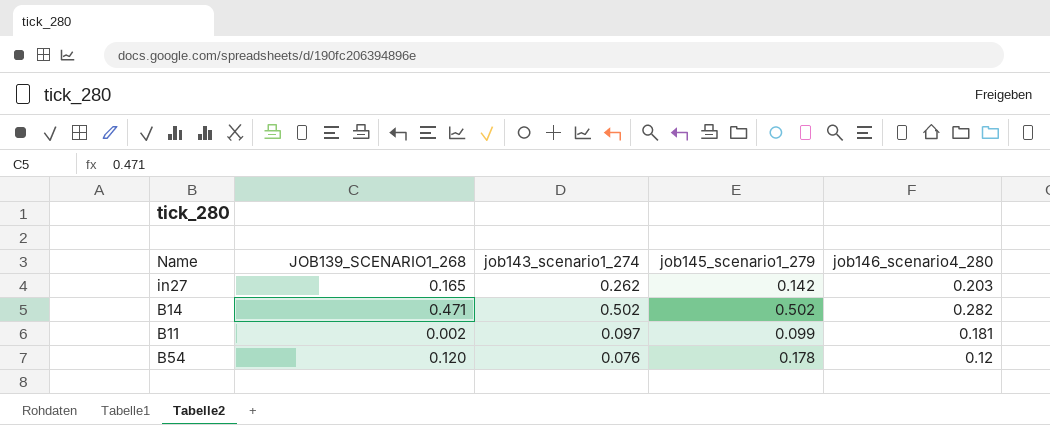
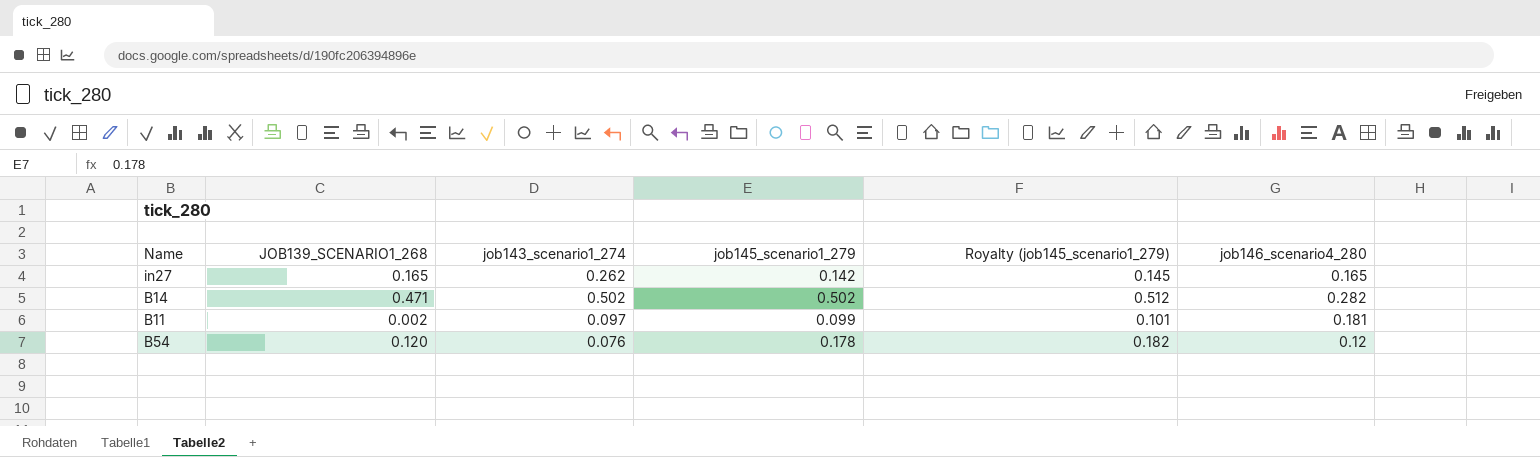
column Royalty (job145_scenario1_279) | formula: none -> [job145_scenario1_279] * 1.02
in27 | job146_scenario4_280: 0.203 -> 0.165

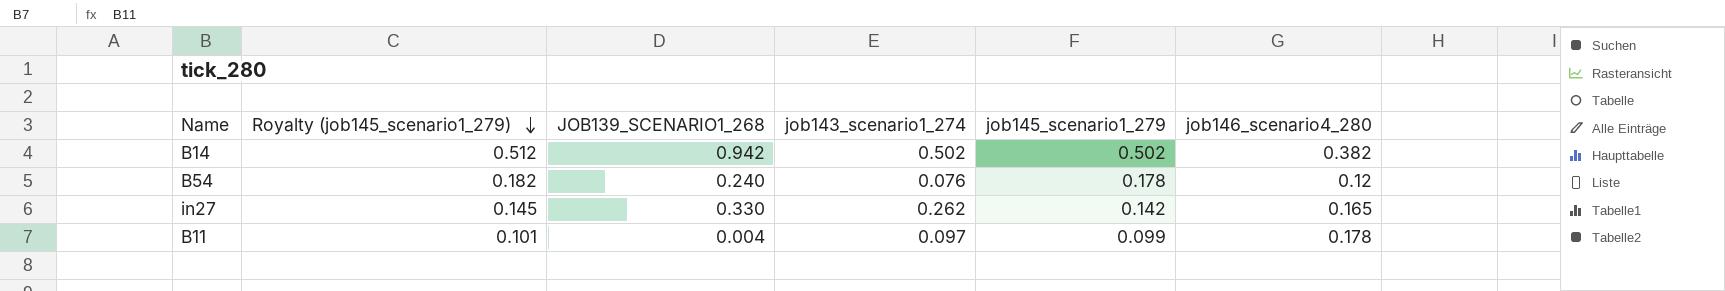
row order: none -> Royalty (job145_scenario1_279) descending
column Royalty (job145_scenario1_279) | position: 5 -> 2
B14 | JOB139_SCENARIO1_268: 0.471 -> 0.942
B14 | job146_scenario4_280: 0.282 -> 0.382
B54 | JOB139_SCENARIO1_268: 0.120 -> 0.240
in27 | JOB139_SCENARIO1_268: 0.165 -> 0.330
B11 | JOB139_SCENARIO1_268: 0.002 -> 0.004
B11 | job146_scenario4_280: 0.181 -> 0.178

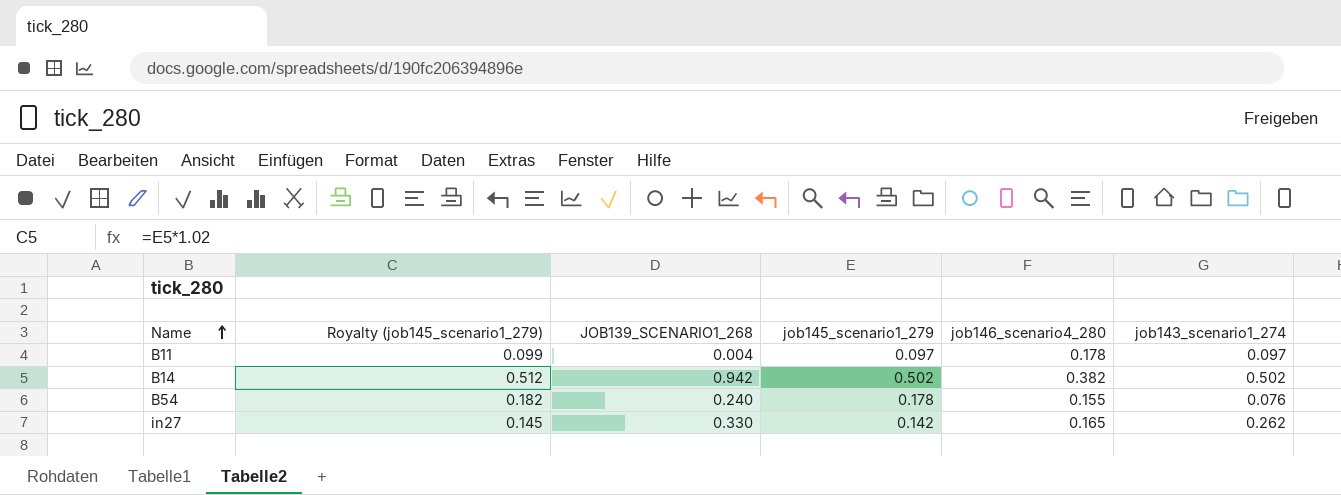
row order: Royalty (job145_scenario1_279) descending -> Name ascending
column job143_scenario1_274 | position: 4 -> 6
B11 | Royalty (job145_scenario1_279): 0.101 -> 0.099
B11 | job145_scenario1_279: 0.099 -> 0.097
B54 | job146_scenario4_280: 0.12 -> 0.155

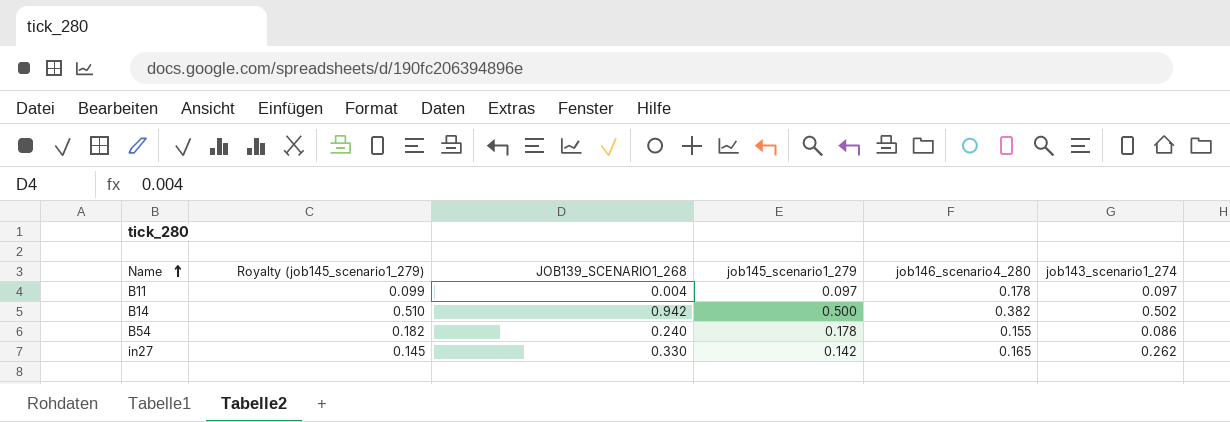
B14 | Royalty (job145_scenario1_279): 0.512 -> 0.510
B14 | job145_scenario1_279: 0.502 -> 0.500
B54 | job143_scenario1_274: 0.076 -> 0.086

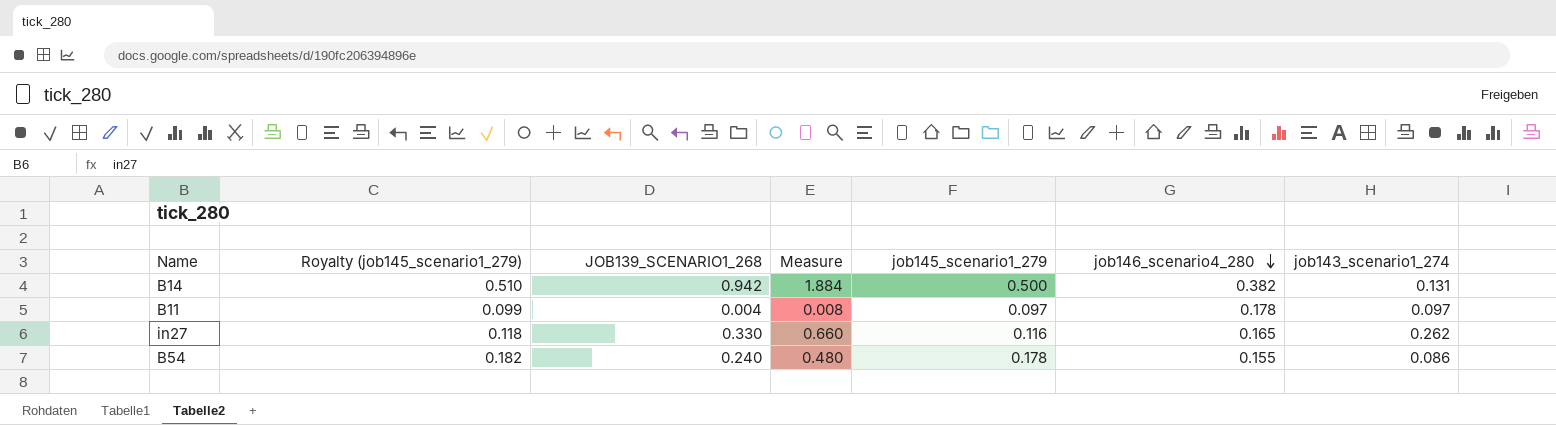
row order: Name ascending -> job146_scenario4_280 descending
column Measure | formula: none -> [JOB139_SCENARIO1_268] * 2
B14 | job143_scenario1_274: 0.502 -> 0.131
in27 | Royalty (job145_scenario1_279): 0.145 -> 0.118
in27 | job145_scenario1_279: 0.142 -> 0.116

